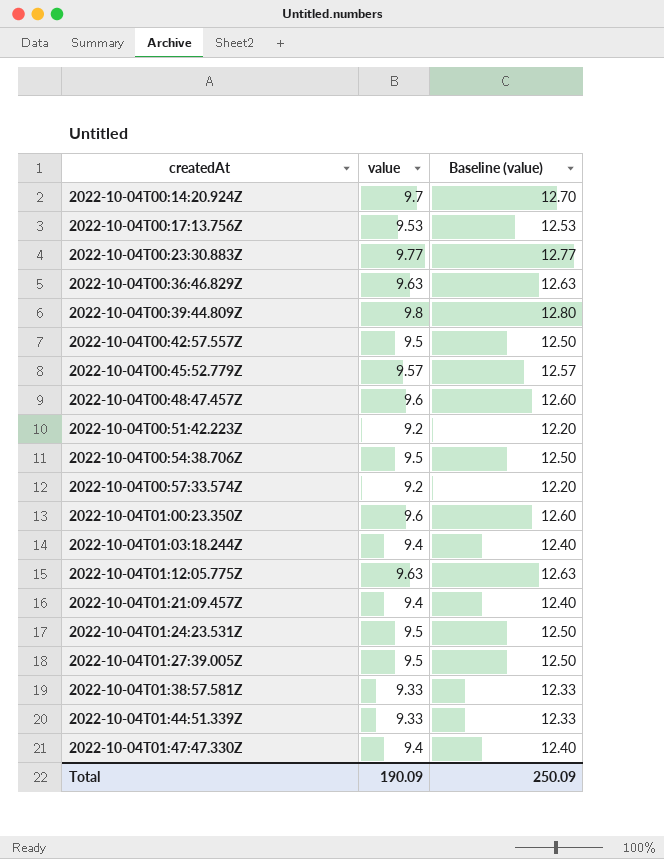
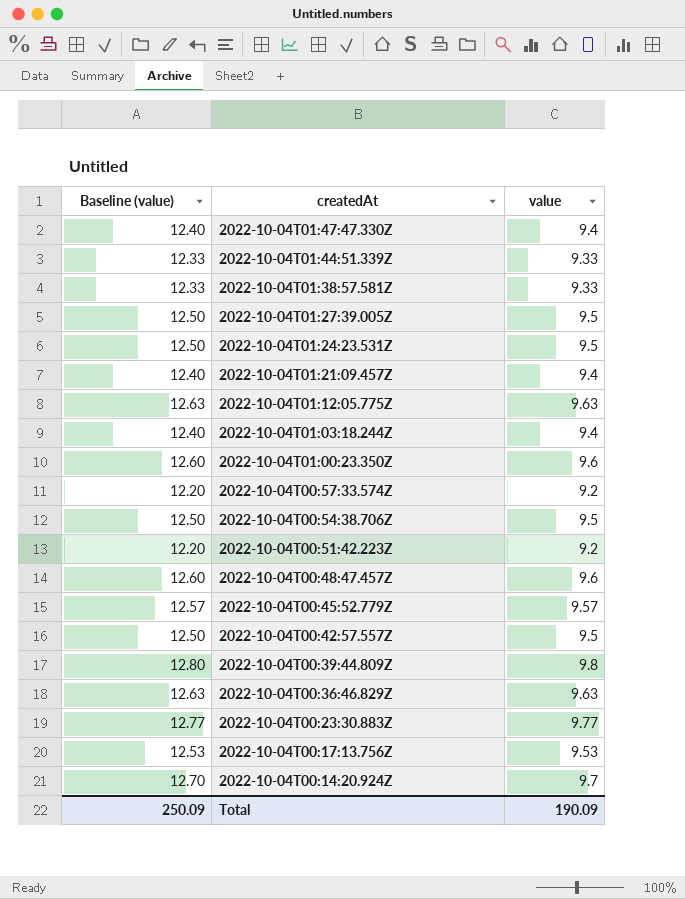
row order: createdAt ascending -> createdAt descending
column Baseline (value) | position: 3 -> 1

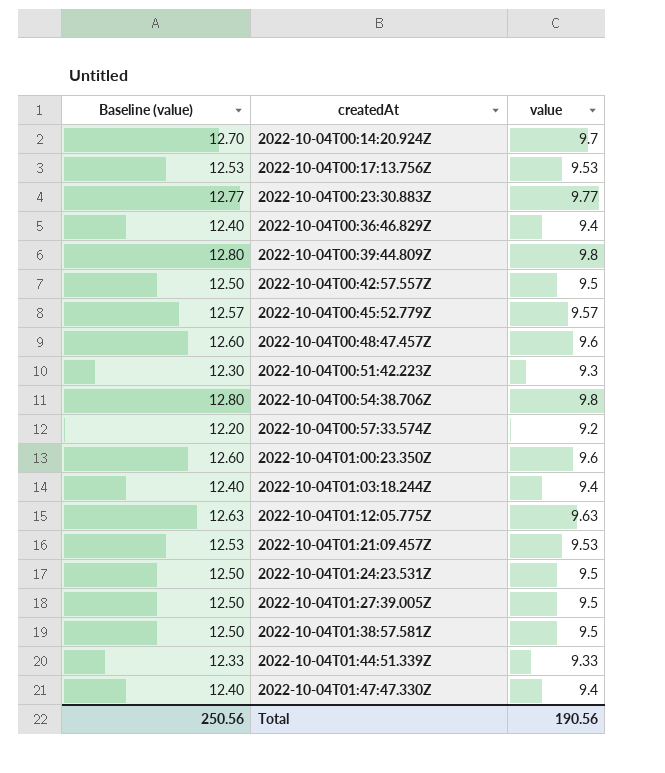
row order: createdAt descending -> createdAt ascending
2022-10-04T00:36:46.829Z | Baseline (value): 12.63 -> 12.40
2022-10-04T00:36:46.829Z | value: 9.63 -> 9.4
2022-10-04T00:51:42.223Z | Baseline (value): 12.20 -> 12.30
2022-10-04T00:51:42.223Z | value: 9.2 -> 9.3
2022-10-04T00:54:38.706Z | Baseline (value): 12.50 -> 12.80
2022-10-04T00:54:38.706Z | value: 9.5 -> 9.8
2022-10-04T01:21:09.457Z | Baseline (value): 12.40 -> 12.53
2022-10-04T01:21:09.457Z | value: 9.4 -> 9.53
2022-10-04T01:38:57.581Z | Baseline (value): 12.33 -> 12.50
2022-10-04T01:38:57.581Z | value: 9.33 -> 9.5
Total | Baseline (value): 250.09 -> 250.56
Total | value: 190.09 -> 190.56

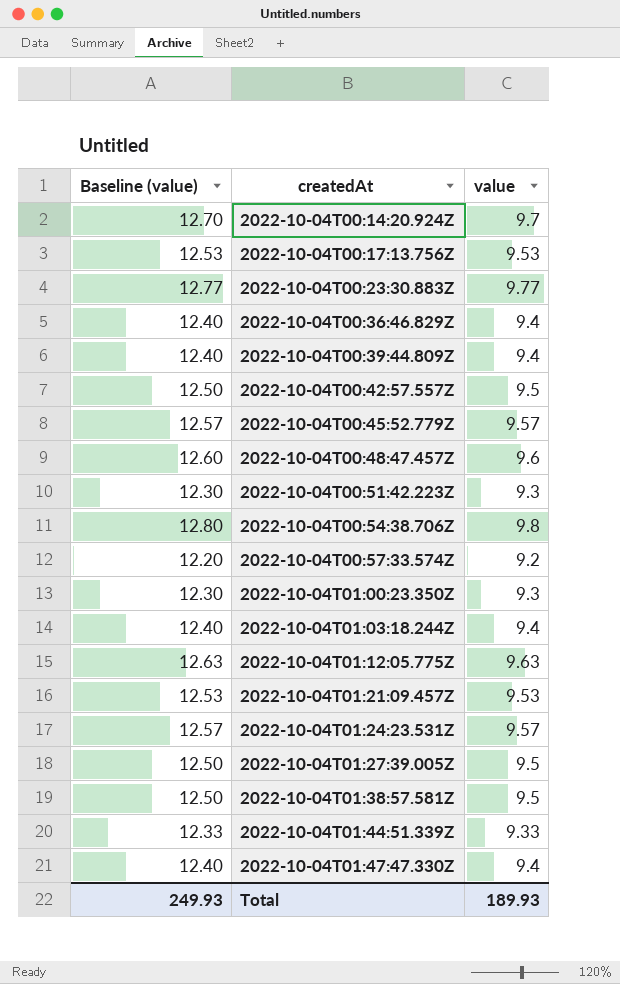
2022-10-04T00:39:44.809Z | Baseline (value): 12.80 -> 12.40
2022-10-04T00:39:44.809Z | value: 9.8 -> 9.4
2022-10-04T01:00:23.350Z | Baseline (value): 12.60 -> 12.30
2022-10-04T01:00:23.350Z | value: 9.6 -> 9.3
2022-10-04T01:24:23.531Z | Baseline (value): 12.50 -> 12.57
2022-10-04T01:24:23.531Z | value: 9.5 -> 9.57
Total | Baseline (value): 250.56 -> 249.93
Total | value: 190.56 -> 189.93

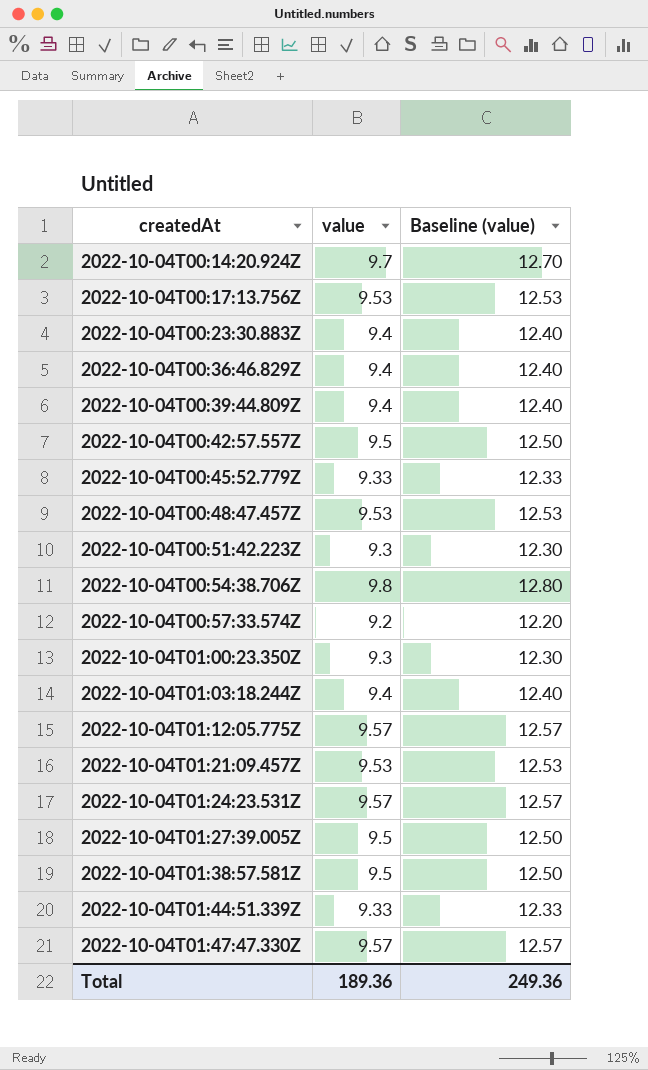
column Baseline (value) | position: 1 -> 3
2022-10-04T00:23:30.883Z | value: 9.77 -> 9.4
2022-10-04T00:23:30.883Z | Baseline (value): 12.77 -> 12.40
2022-10-04T00:45:52.779Z | value: 9.57 -> 9.33
2022-10-04T00:45:52.779Z | Baseline (value): 12.57 -> 12.33
2022-10-04T00:48:47.457Z | value: 9.6 -> 9.53
2022-10-04T00:48:47.457Z | Baseline (value): 12.60 -> 12.53
2022-10-04T01:12:05.775Z | value: 9.63 -> 9.57
2022-10-04T01:12:05.775Z | Baseline (value): 12.63 -> 12.57
2022-10-04T01:47:47.330Z | value: 9.4 -> 9.57
2022-10-04T01:47:47.330Z | Baseline (value): 12.40 -> 12.57
Total | value: 189.93 -> 189.36
Total | Baseline (value): 249.93 -> 249.36

